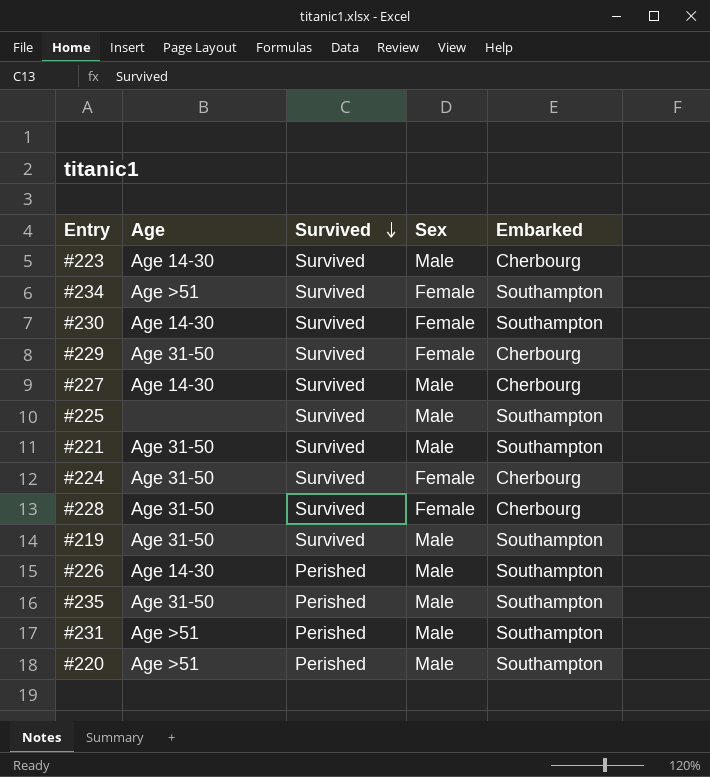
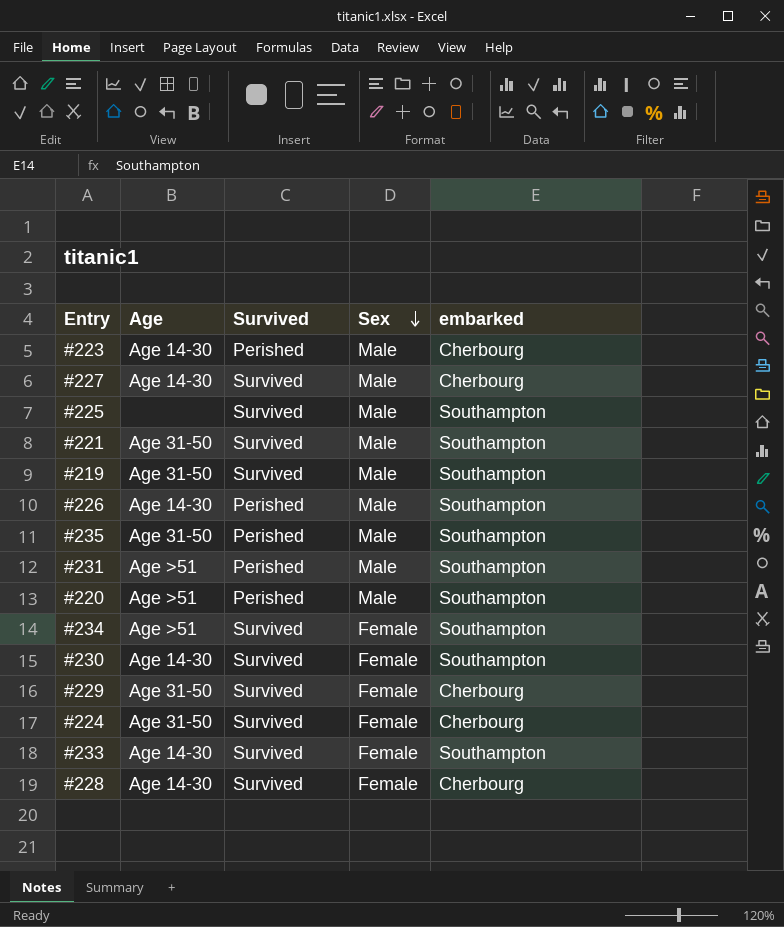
row order: Survived descending -> Sex descending
column name: Embarked -> embarked
#223 | Survived: Survived -> Perished
row #233: none -> Age 14-30 | Survived | Female | Southampton
#228 | Age: Age 31-50 -> Age 14-30

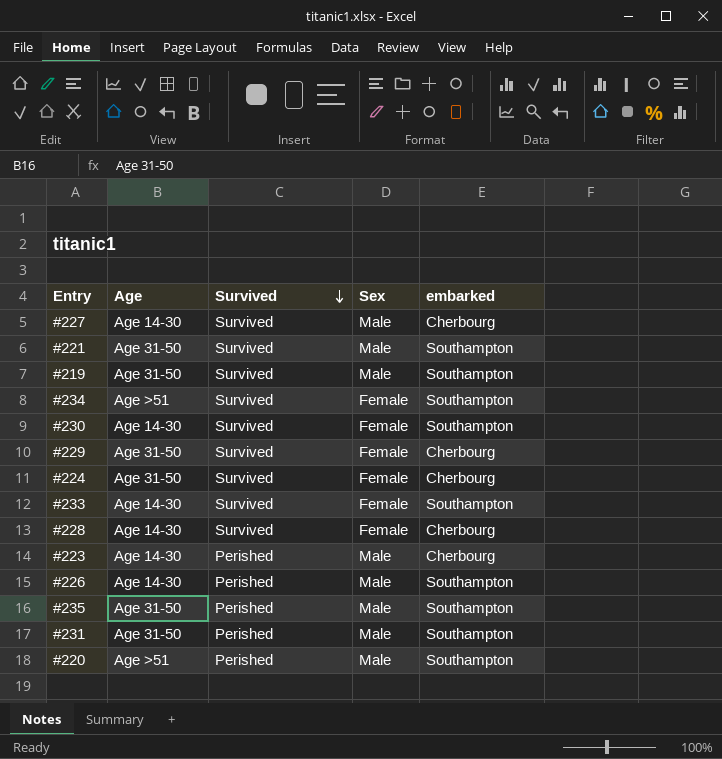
row order: Sex descending -> Survived descending
row #225: none | Survived | Male | Southampton -> none
#231 | Age: Age >51 -> Age 31-50

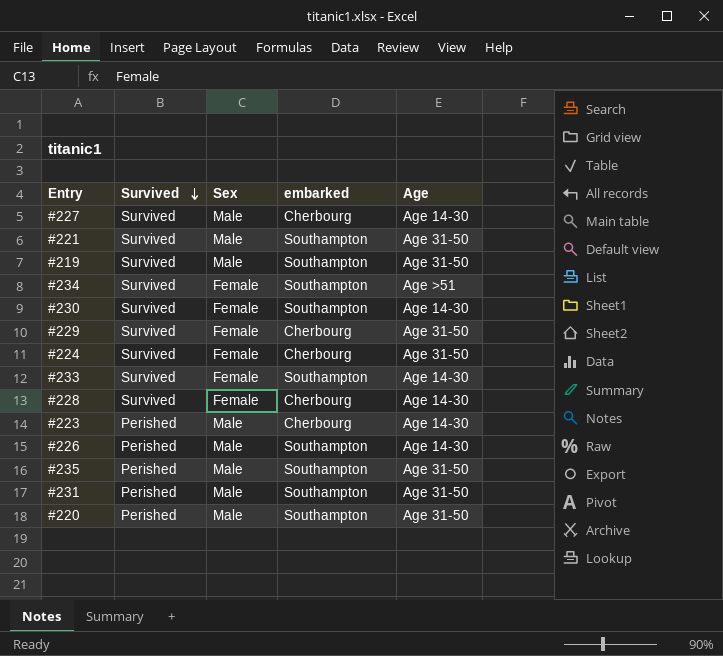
column Age | position: 2 -> 5
#220 | Age: Age >51 -> Age 31-50

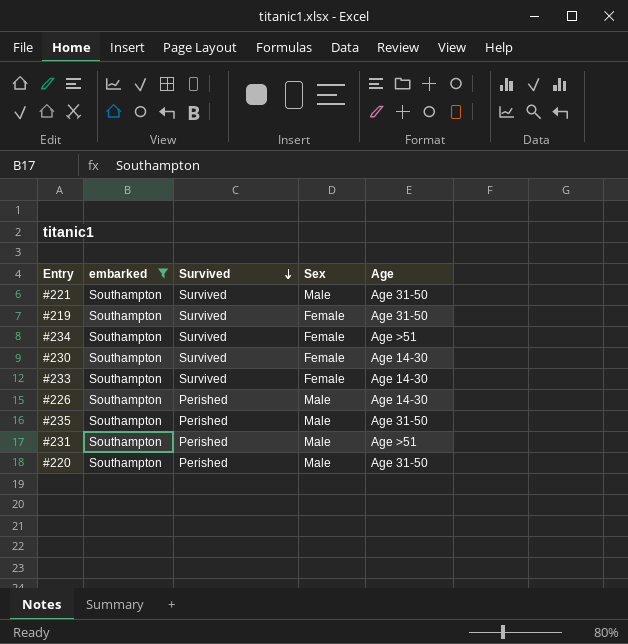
filter: none -> embarked = Southampton
column embarked | position: 4 -> 2
#219 | Sex: Male -> Female
#231 | Age: Age 31-50 -> Age >51

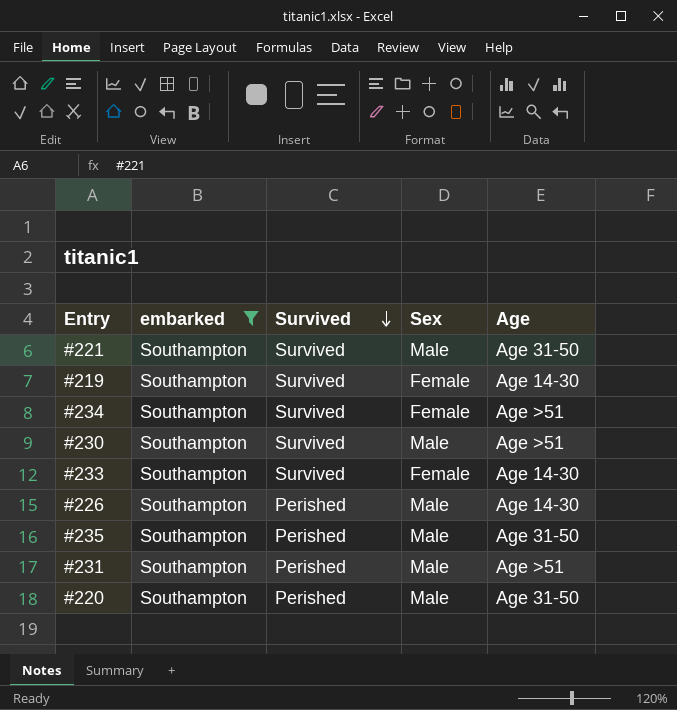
#219 | Age: Age 31-50 -> Age 14-30
#230 | Sex: Female -> Male
#230 | Age: Age 14-30 -> Age >51

